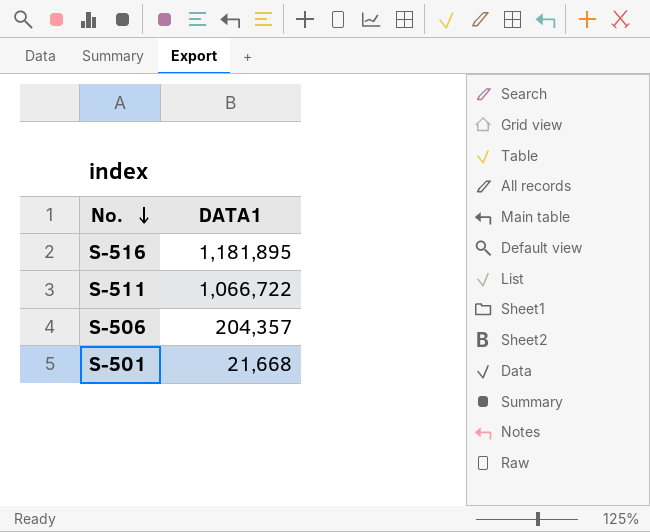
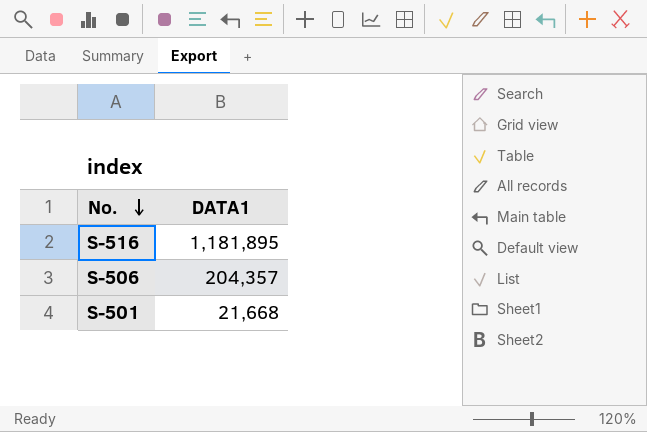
row S-511: 1,066,722 -> none

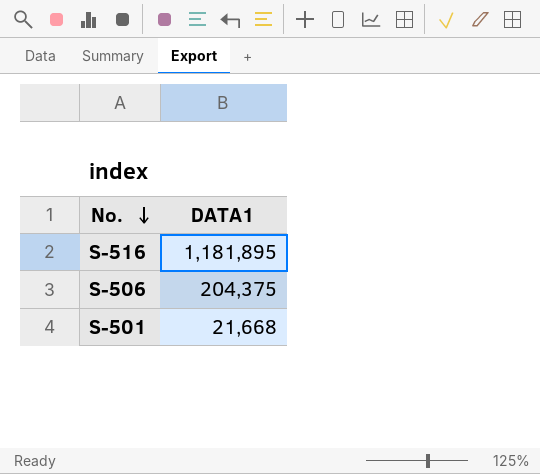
S-506 | DATA1: 204,357 -> 204,375

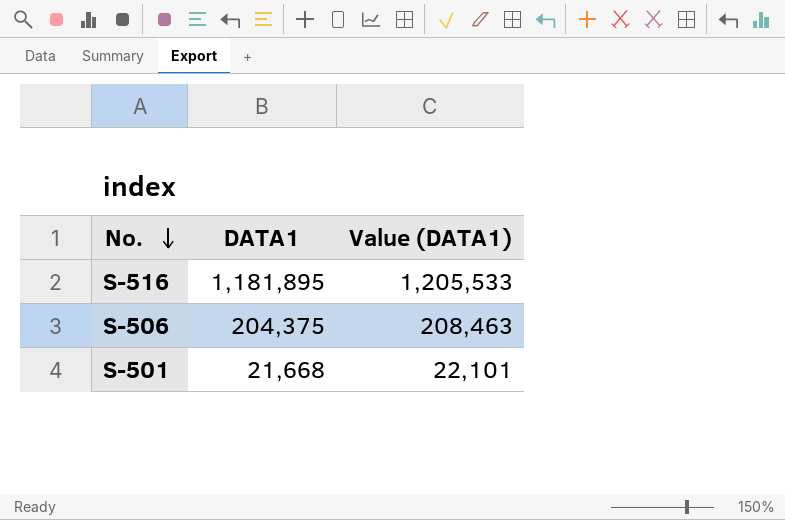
column Value (DATA1) | formula: none -> [DATA1] * 1.02

